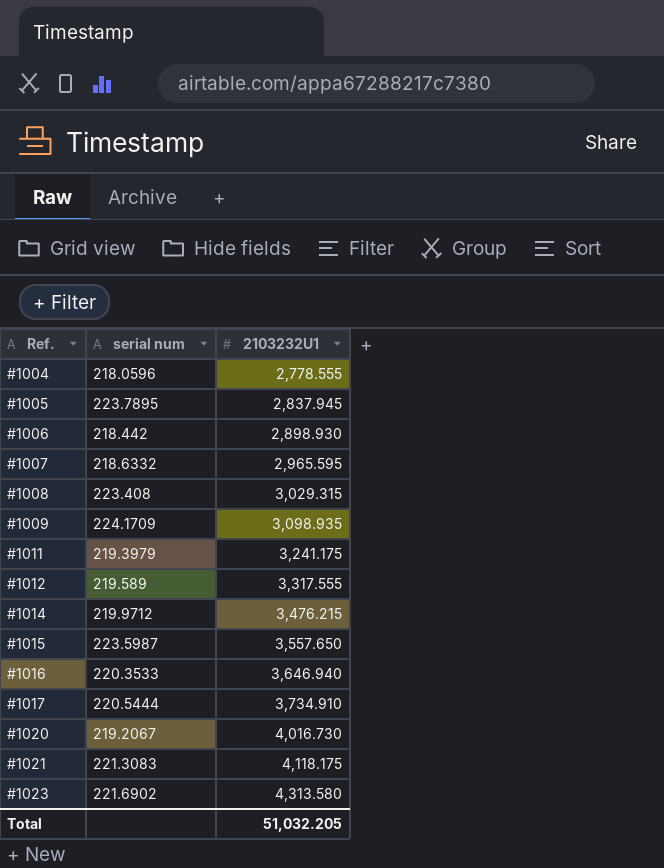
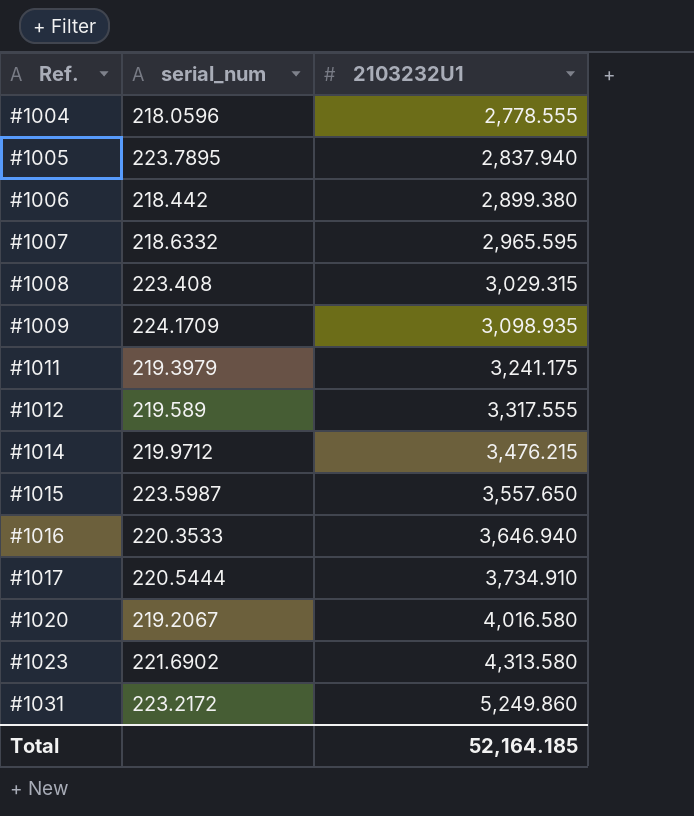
column name: serial num -> serial_num
row #1021: 221.3083 | 4,118.175 -> none
#1005 | 2103232U1: 2,837.945 -> 2,837.940
#1006 | 2103232U1: 2,898.930 -> 2,899.380
#1020 | 2103232U1: 4,016.730 -> 4,016.580
row #1031: none -> 223.2172 | 5,249.860
Total | 2103232U1: 51,032.205 -> 52,164.185

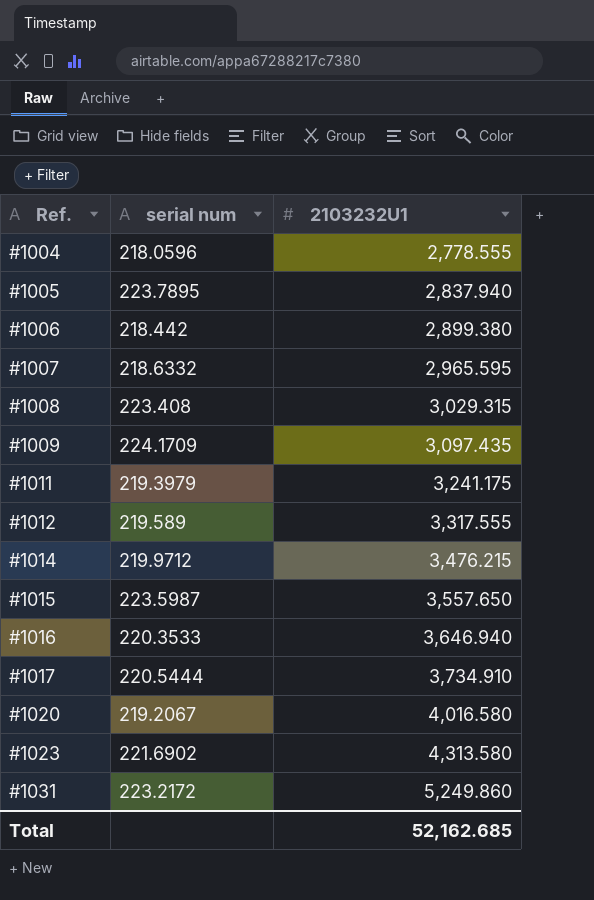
column name: serial_num -> serial num
#1009 | 2103232U1: 3,098.935 -> 3,097.435
Total | 2103232U1: 52,164.185 -> 52,162.685

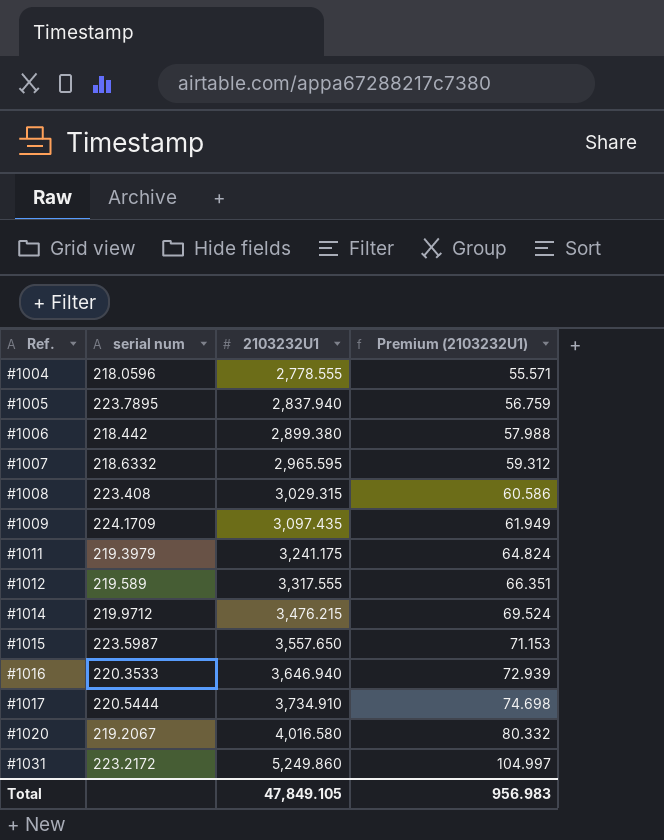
column Premium (2103232U1) | formula: none -> [2103232U1] * 0.02
row #1023: 221.6902 | 4,313.580 -> none
Total | 2103232U1: 52,162.685 -> 47,849.105

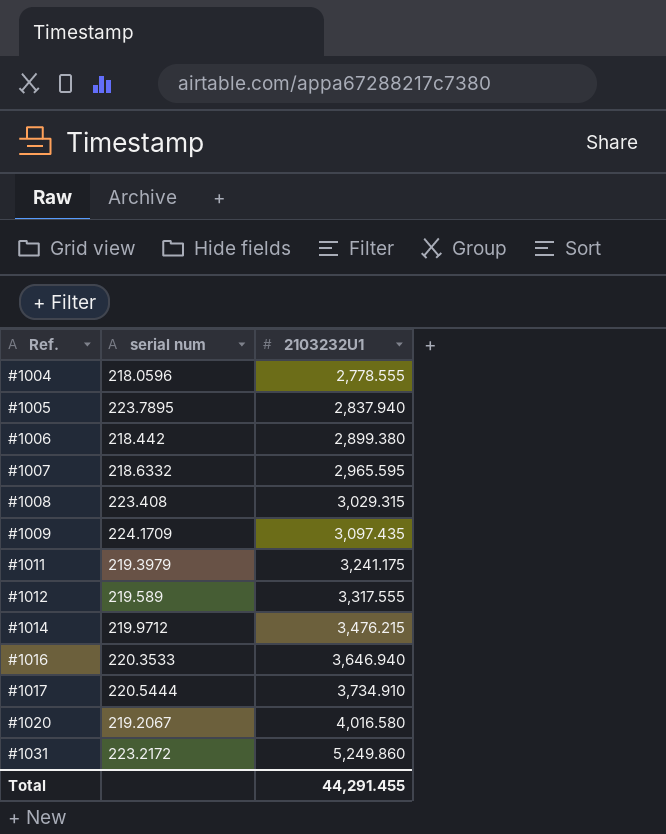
column Premium (2103232U1) | formula: [2103232U1] * 0.02 -> none
row #1015: 223.5987 | 3,557.650 | 71.153 -> none
Total | 2103232U1: 47,849.105 -> 44,291.455

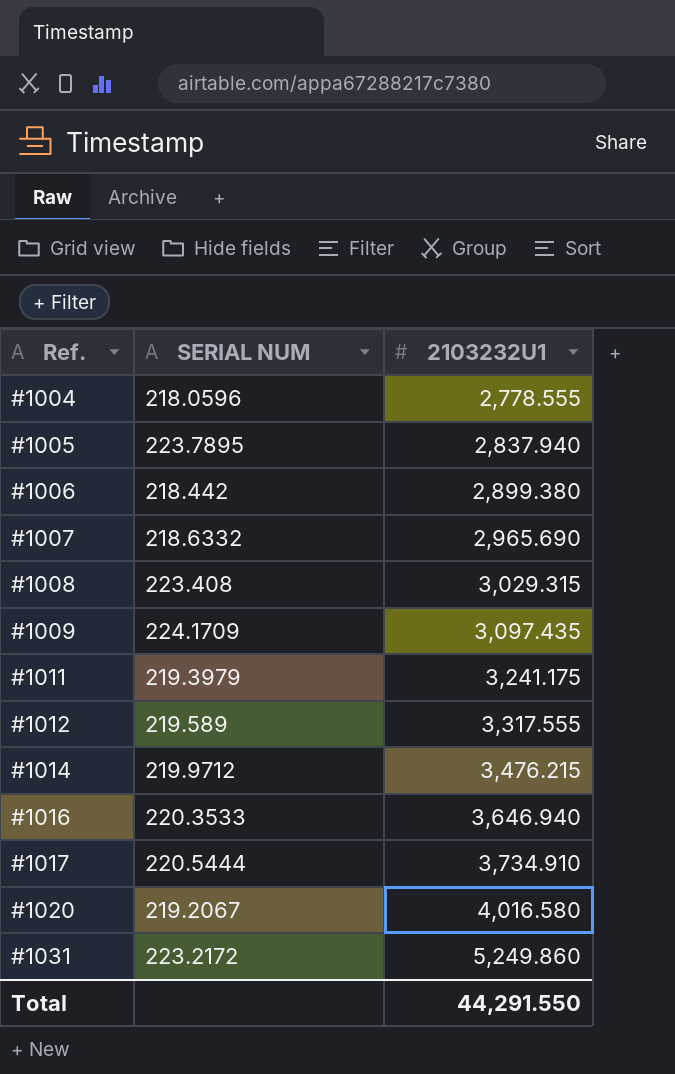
column name: serial num -> SERIAL NUM
#1007 | 2103232U1: 2,965.595 -> 2,965.690
Total | 2103232U1: 44,291.455 -> 44,291.550

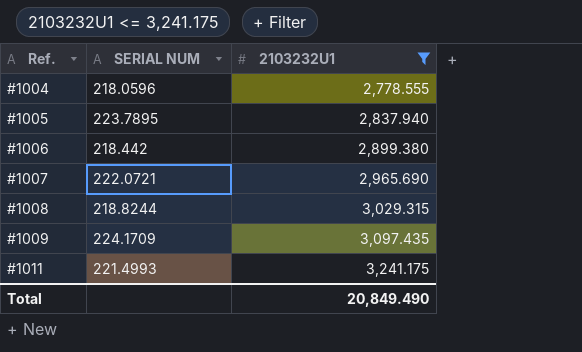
filter: none -> 2103232U1 <= 3,241.175
#1007 | SERIAL NUM: 218.6332 -> 222.0721
#1008 | SERIAL NUM: 223.408 -> 218.8244
#1011 | SERIAL NUM: 219.3979 -> 221.4993
Total | 2103232U1: 44,291.550 -> 20,849.490

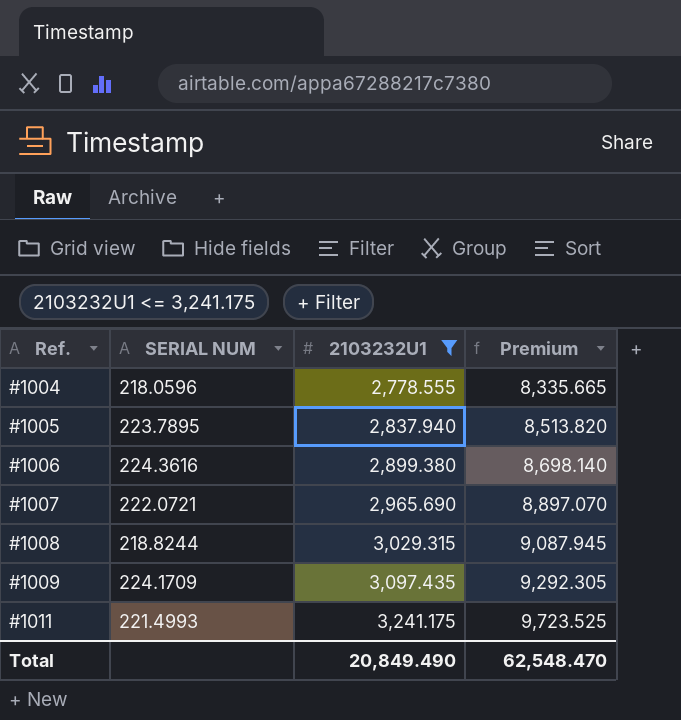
column Premium | formula: none -> [2103232U1] * 3
#1006 | SERIAL NUM: 218.442 -> 224.3616

